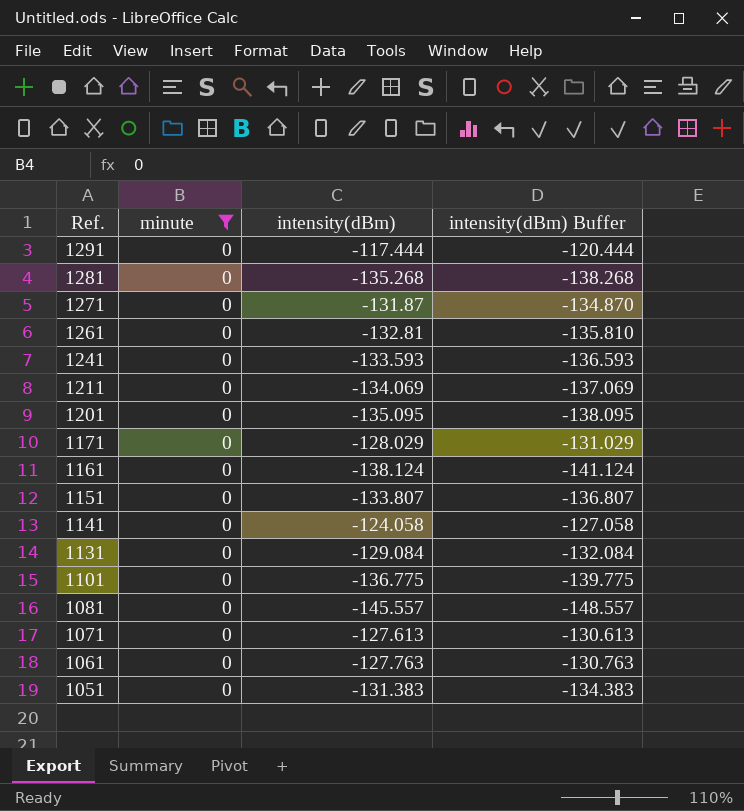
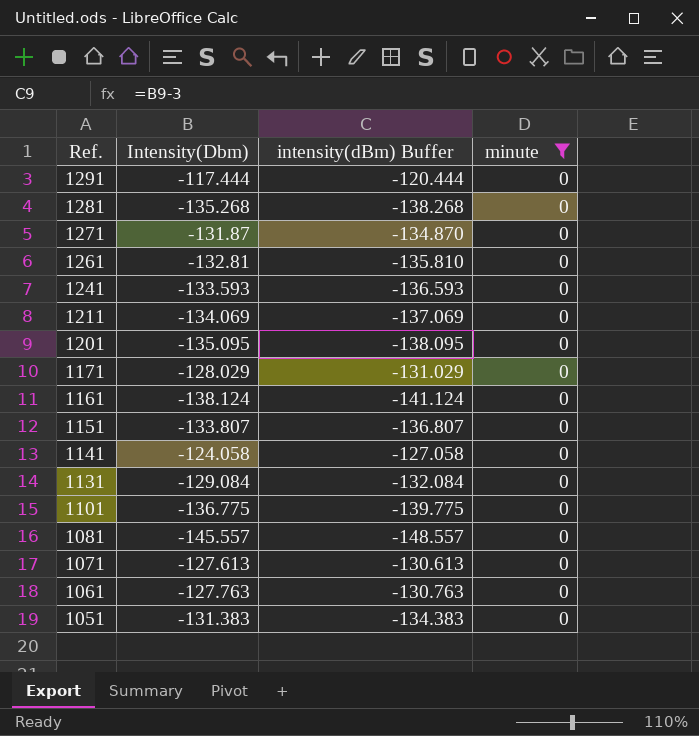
column name: intensity(dBm) -> Intensity(Dbm)
column minute | position: 2 -> 4

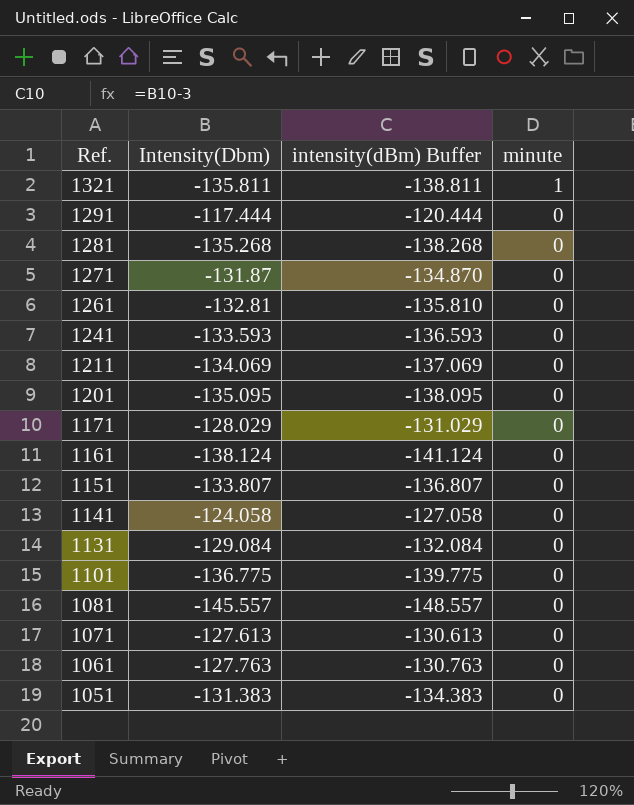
filter: minute = 0 -> none

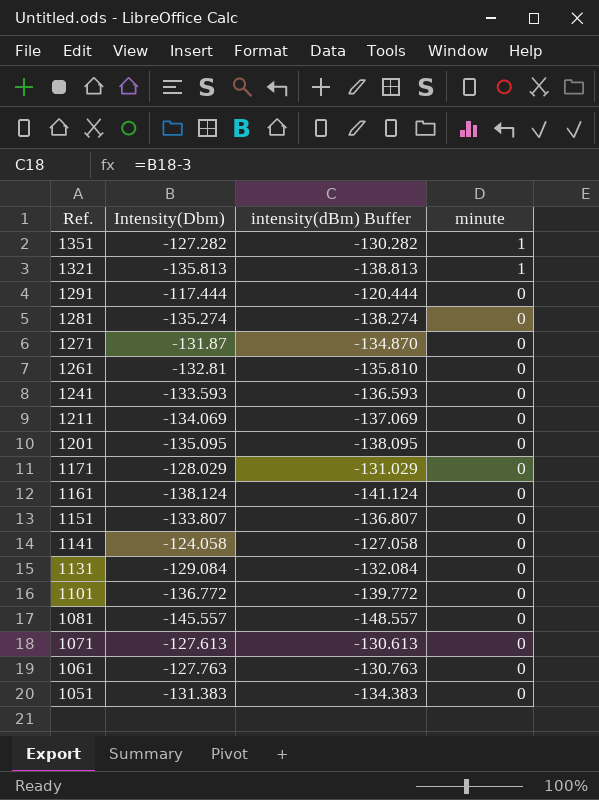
row 1351: none -> -127.282 | -130.282 | 1
1321 | Intensity(Dbm): -135.811 -> -135.813
1321 | intensity(dBm) Buffer: -138.811 -> -138.813
1281 | Intensity(Dbm): -135.268 -> -135.274
1281 | intensity(dBm) Buffer: -138.268 -> -138.274
1101 | Intensity(Dbm): -136.775 -> -136.772
1101 | intensity(dBm) Buffer: -139.775 -> -139.772

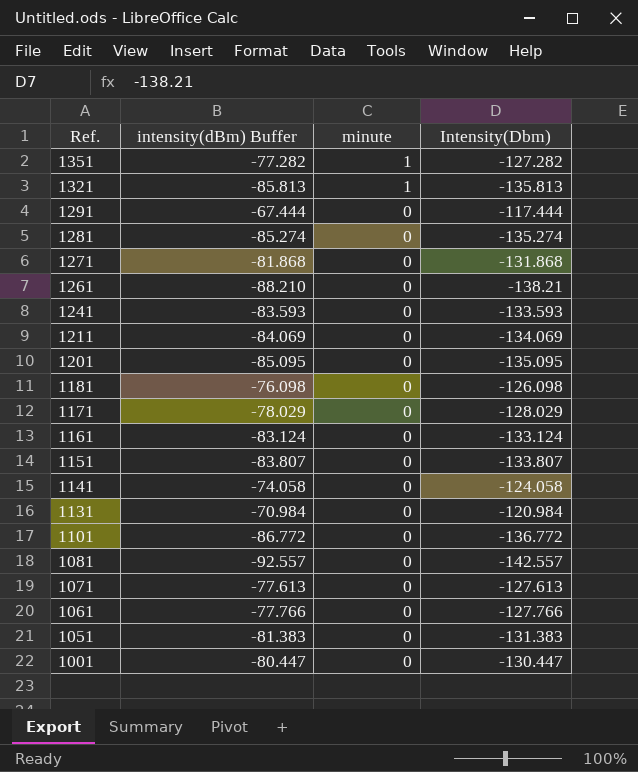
column intensity(dBm) Buffer | formula: [Intensity(Dbm)] - 3 -> [Intensity(Dbm)] + 50
column Intensity(Dbm) | position: 2 -> 4
1271 | Intensity(Dbm): -131.87 -> -131.868
1261 | Intensity(Dbm): -132.81 -> -138.21
row 1181: none -> -76.098 | 0 | -126.098
1161 | Intensity(Dbm): -138.124 -> -133.124
1131 | Intensity(Dbm): -129.084 -> -120.984
1081 | Intensity(Dbm): -145.557 -> -142.557
1061 | Intensity(Dbm): -127.763 -> -127.766
row 1001: none -> -80.447 | 0 | -130.447

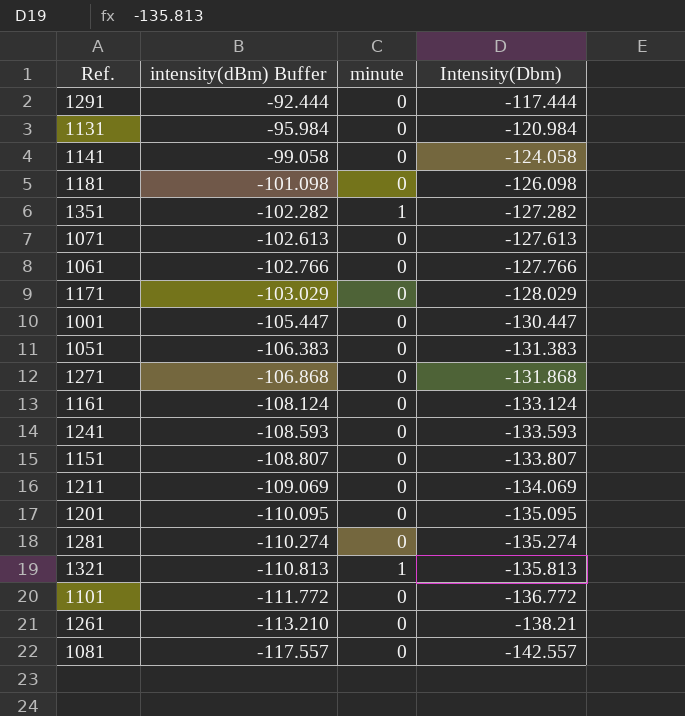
row order: Ref. descending -> intensity(dBm) Buffer descending
column intensity(dBm) Buffer | formula: [Intensity(Dbm)] + 50 -> [Intensity(Dbm)] + 25

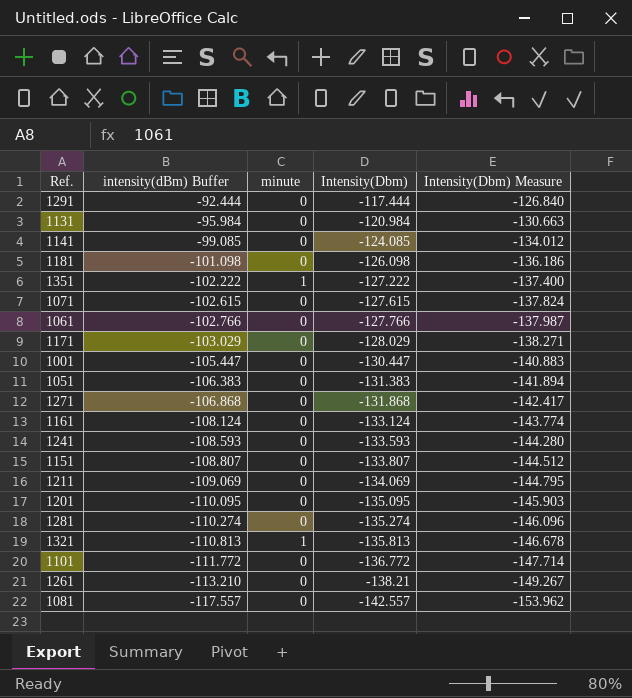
column Intensity(Dbm) Measure | formula: none -> [Intensity(Dbm)] * 1.08
1141 | intensity(dBm) Buffer: -99.058 -> -99.085
1141 | Intensity(Dbm): -124.058 -> -124.085
1351 | intensity(dBm) Buffer: -102.282 -> -102.222
1351 | Intensity(Dbm): -127.282 -> -127.222
1071 | intensity(dBm) Buffer: -102.613 -> -102.615
1071 | Intensity(Dbm): -127.613 -> -127.615

